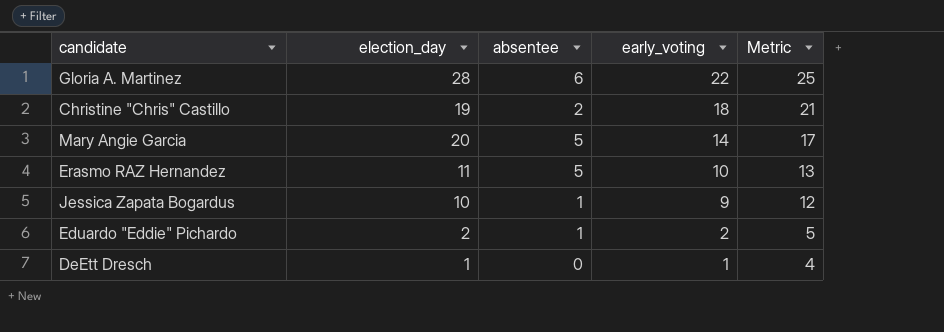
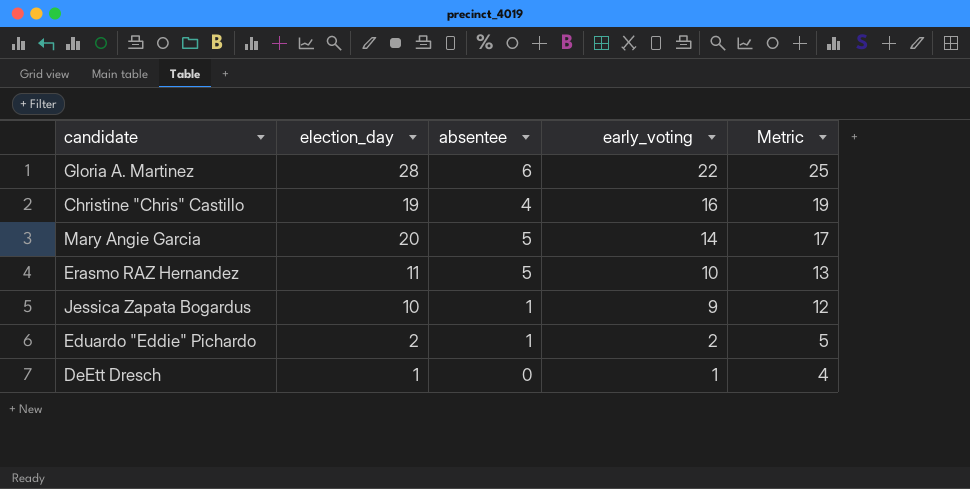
Christine "Chris" Castillo | absentee: 2 -> 4
Christine "Chris" Castillo | early_voting: 18 -> 16
Christine "Chris" Castillo | Metric: 21 -> 19

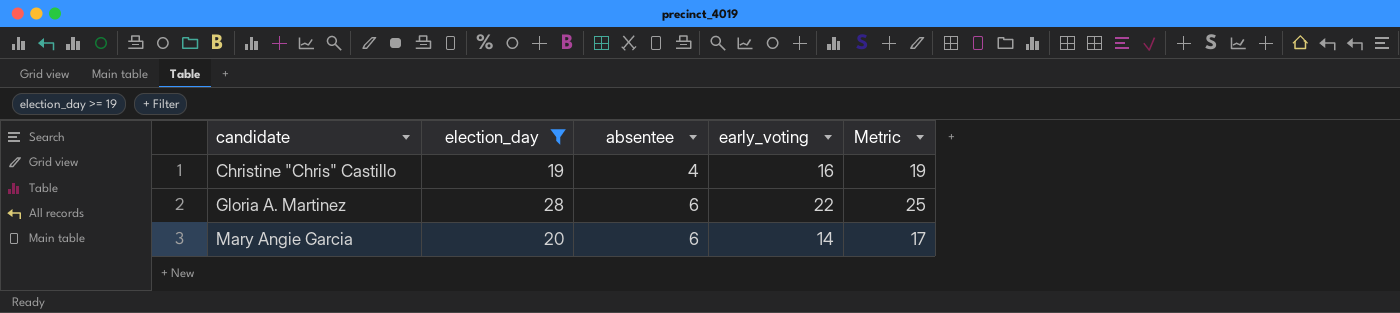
filter: none -> election_day >= 19
row order: early_voting descending -> candidate ascending
Mary Angie Garcia | absentee: 5 -> 6

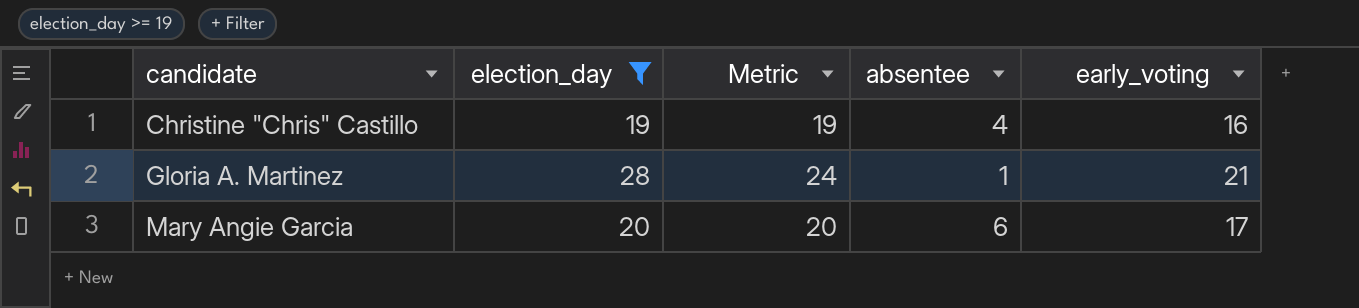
column Metric | position: 5 -> 3
Gloria A. Martinez | Metric: 25 -> 24
Gloria A. Martinez | absentee: 6 -> 1
Gloria A. Martinez | early_voting: 22 -> 21
Mary Angie Garcia | Metric: 17 -> 20
Mary Angie Garcia | early_voting: 14 -> 17

